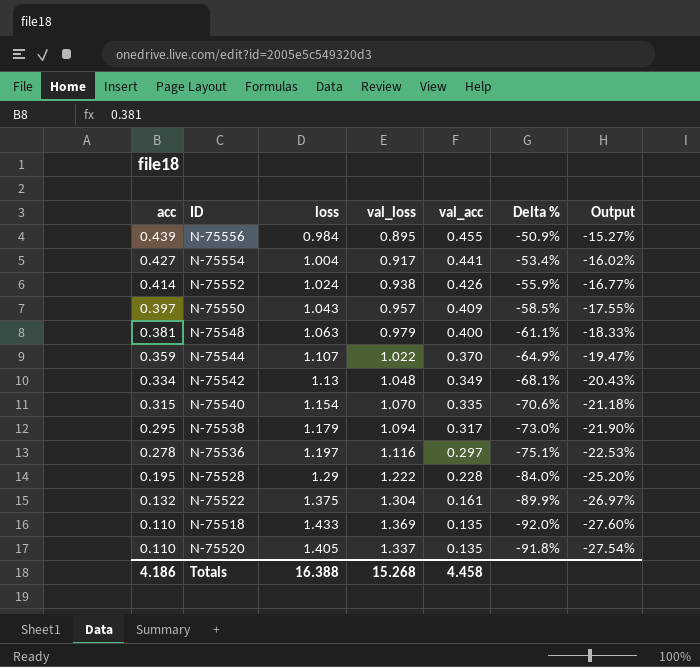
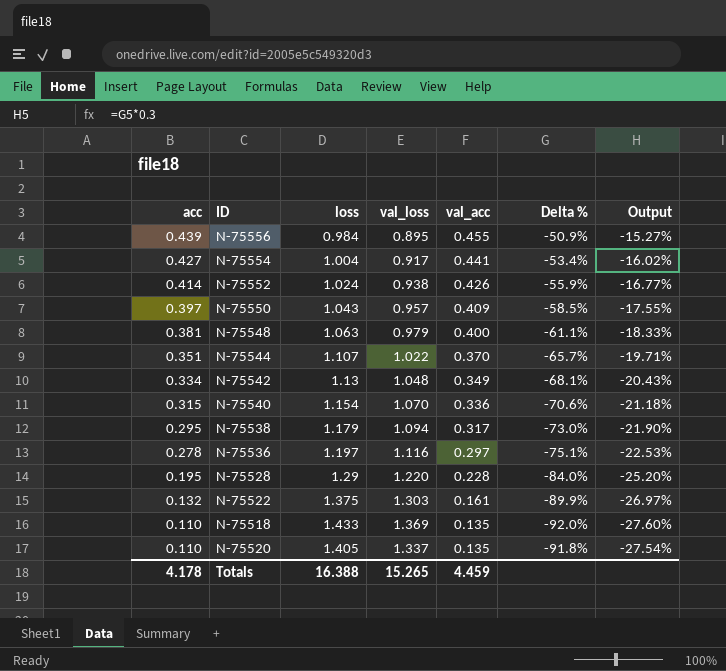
N-75544 | acc: 0.359 -> 0.351
N-75544 | Delta %: -64.9% -> -65.7%
N-75544 | Output: -19.47% -> -19.71%
N-75540 | val_acc: 0.335 -> 0.336
N-75528 | val_loss: 1.222 -> 1.220
N-75522 | val_loss: 1.304 -> 1.303
Totals | acc: 4.186 -> 4.178
Totals | val_loss: 15.268 -> 15.265
Totals | val_acc: 4.458 -> 4.459

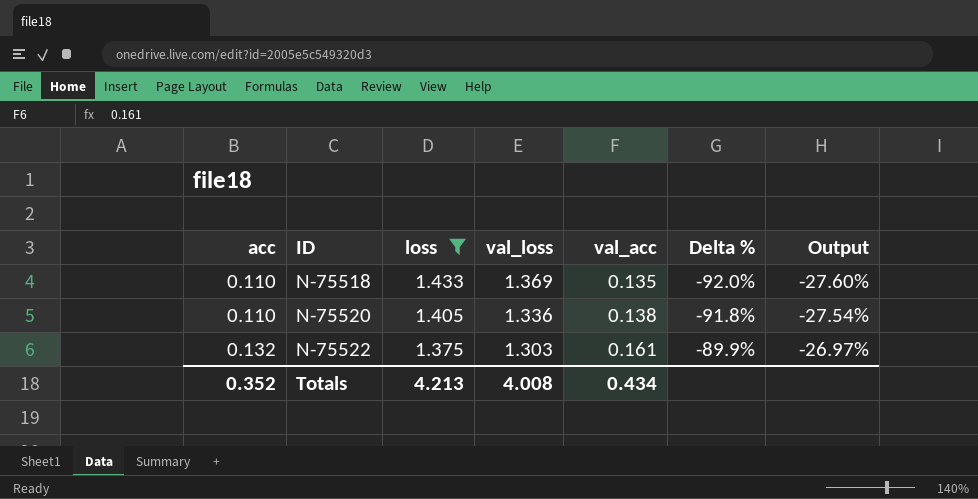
filter: none -> loss >= 1.375
row order: acc descending -> acc ascending
N-75520 | val_loss: 1.337 -> 1.336
N-75520 | val_acc: 0.135 -> 0.138
Totals | acc: 4.178 -> 0.352
Totals | loss: 16.388 -> 4.213
Totals | val_loss: 15.265 -> 4.008
Totals | val_acc: 4.459 -> 0.434

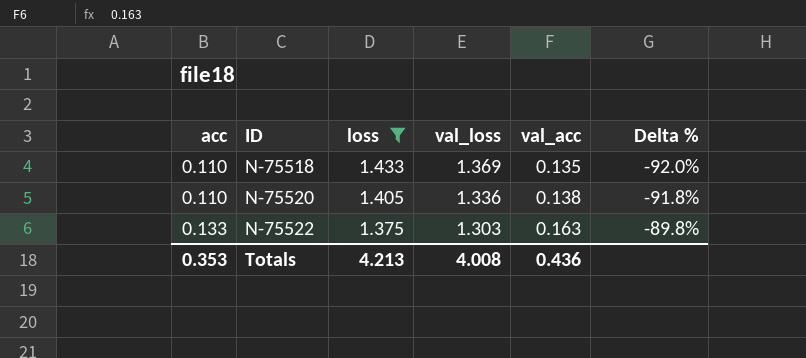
column Output | formula: [Delta %] * 0.3 -> none
N-75522 | acc: 0.132 -> 0.133
N-75522 | val_acc: 0.161 -> 0.163
N-75522 | Delta %: -89.9% -> -89.8%
Totals | acc: 0.352 -> 0.353
Totals | val_acc: 0.434 -> 0.436

